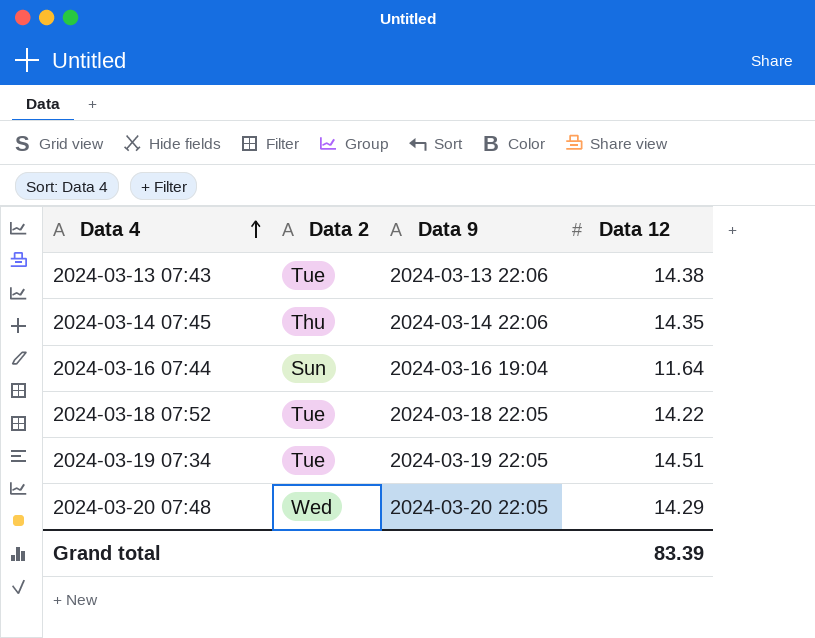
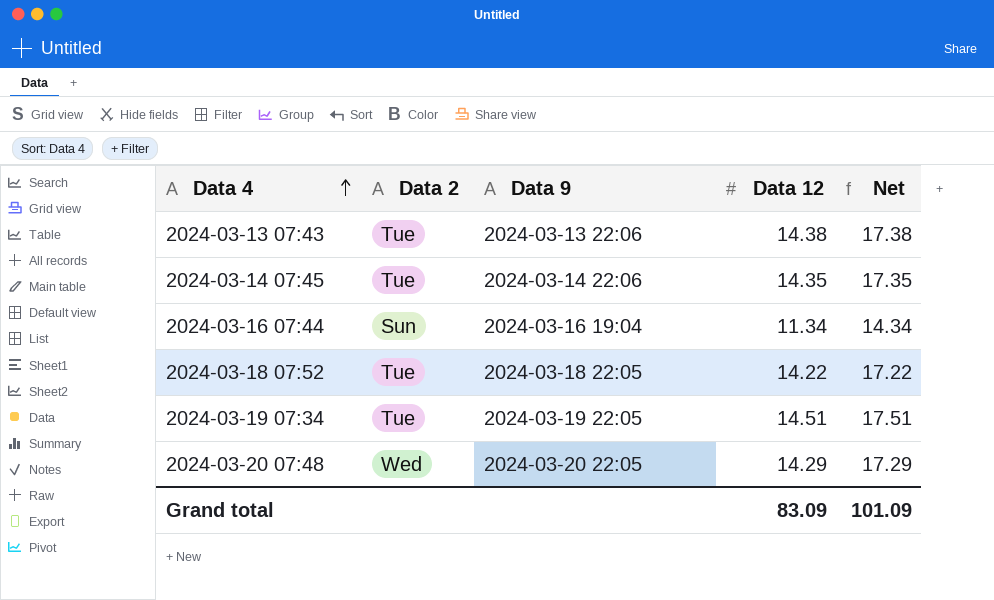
column Net | formula: none -> [Data 12] + 3
2024-03-14 07:45 | Data 2: Thu -> Tue
2024-03-16 07:44 | Data 12: 11.64 -> 11.34
Grand total | Data 12: 83.39 -> 83.09

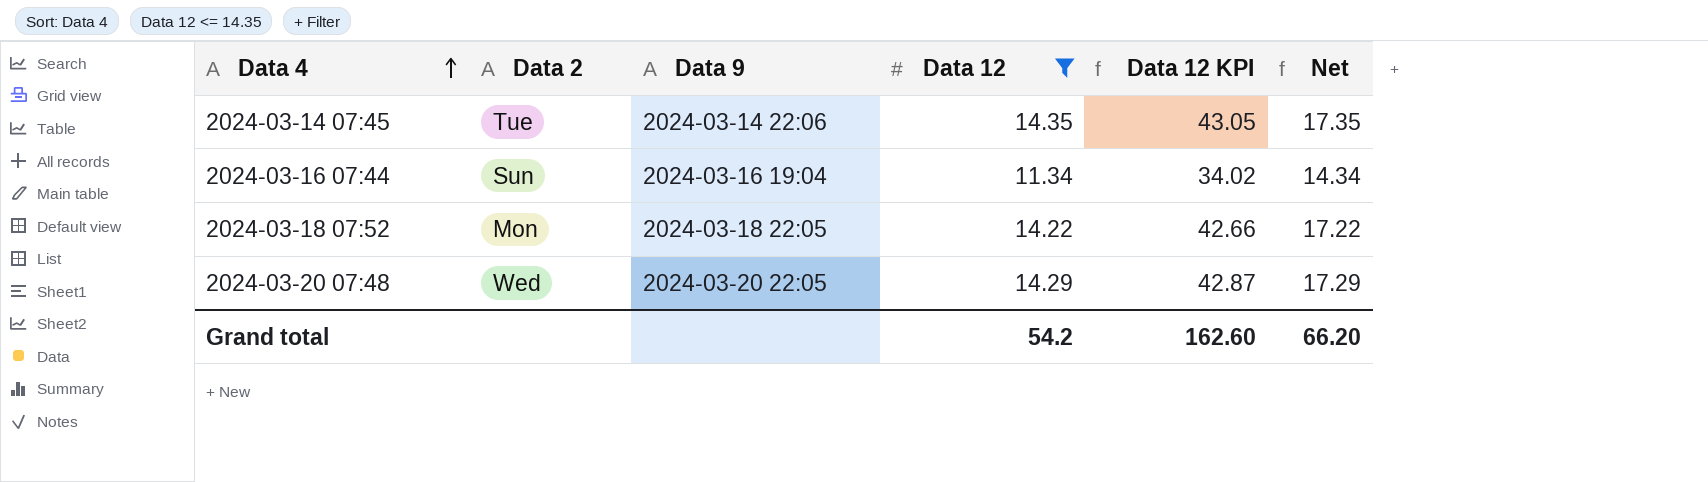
filter: none -> Data 12 <= 14.35
column Data 12 KPI | formula: none -> [Data 12] * 3
2024-03-18 07:52 | Data 2: Tue -> Mon
Grand total | Data 12: 83.09 -> 54.2
Grand total | Net: 101.09 -> 66.20

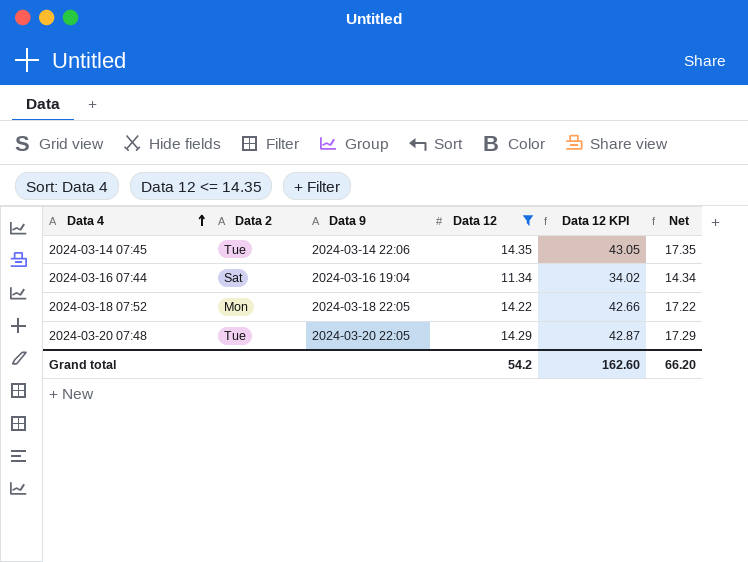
2024-03-16 07:44 | Data 2: Sun -> Sat
2024-03-20 07:48 | Data 2: Wed -> Tue

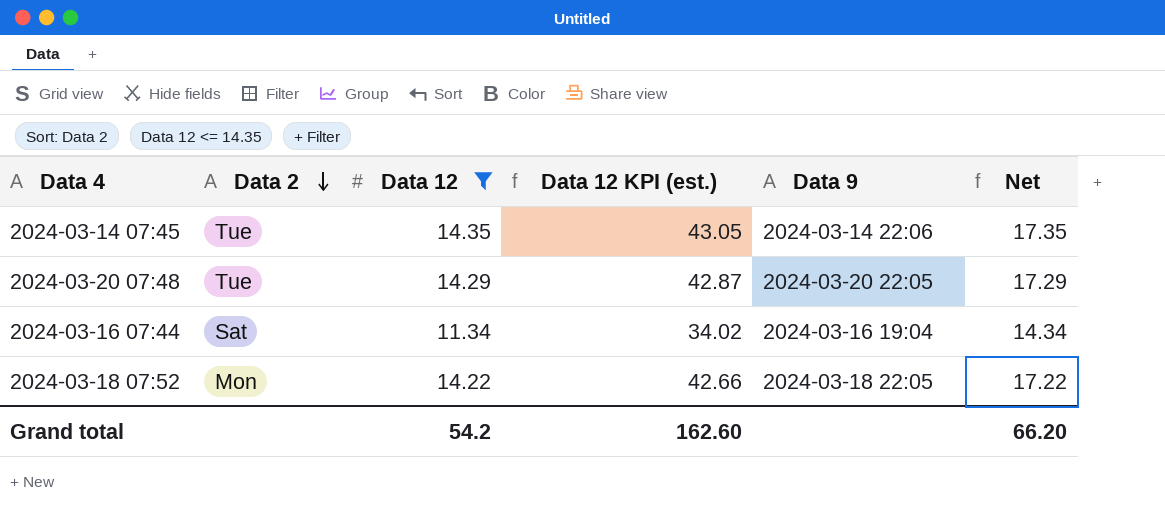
row order: Data 4 ascending -> Data 2 descending
column name: Data 12 KPI -> Data 12 KPI (est.)
column Data 9 | position: 3 -> 5

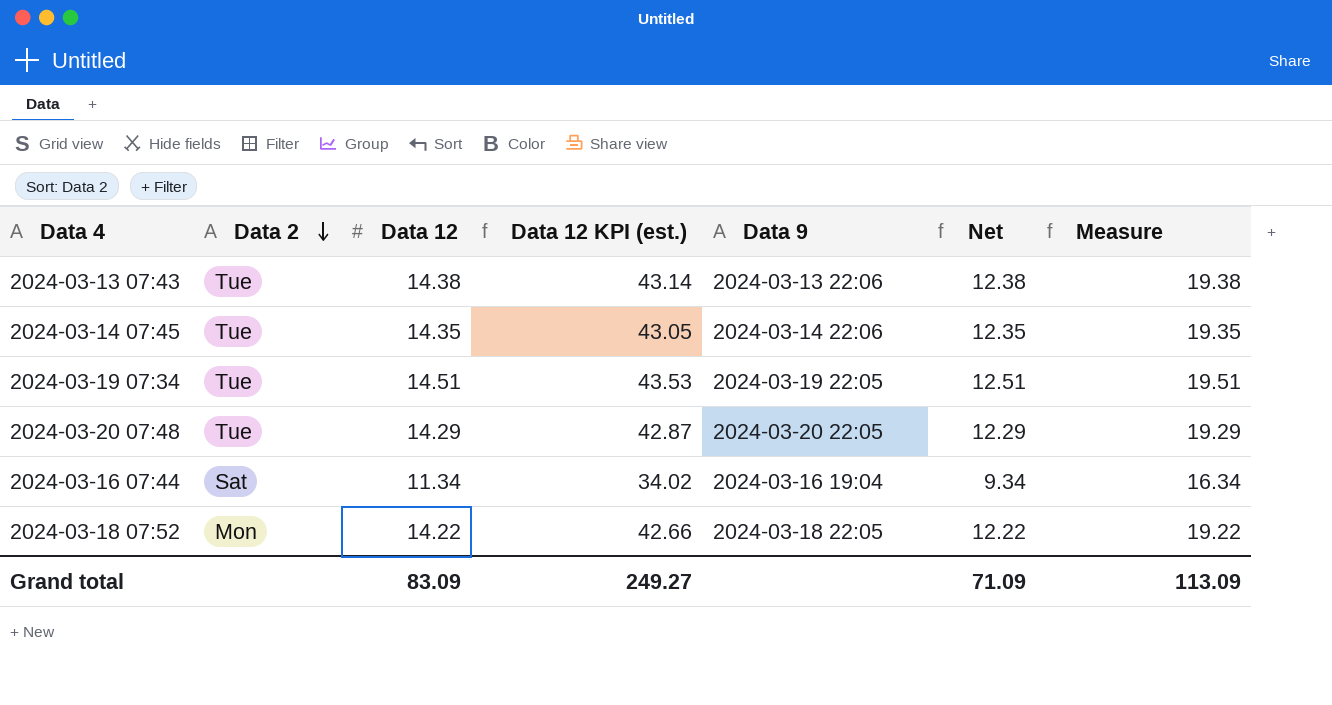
filter: Data 12 <= 14.35 -> none
column Net | formula: [Data 12] + 3 -> [Data 12] - 2
column Measure | formula: none -> [Data 12] + 5
Grand total | Data 12: 54.2 -> 83.09
Grand total | Data 12 KPI (est.): 162.60 -> 249.27
Grand total | Net: 66.20 -> 71.09

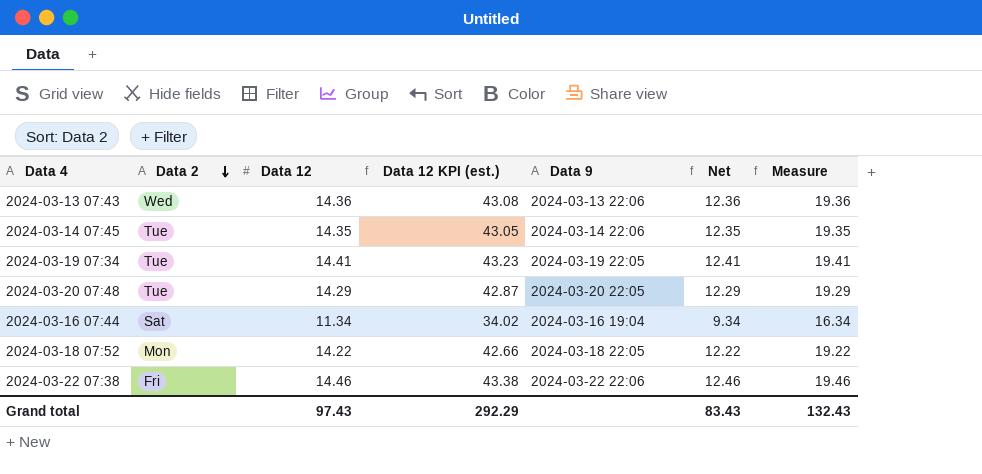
2024-03-13 07:43 | Data 2: Tue -> Wed
2024-03-13 07:43 | Data 12: 14.38 -> 14.36
2024-03-13 07:43 | Data 12 KPI (est.): 43.14 -> 43.08
2024-03-13 07:43 | Net: 12.38 -> 12.36
2024-03-13 07:43 | Measure: 19.38 -> 19.36
2024-03-19 07:34 | Data 12: 14.51 -> 14.41
2024-03-19 07:34 | Data 12 KPI (est.): 43.53 -> 43.23
2024-03-19 07:34 | Net: 12.51 -> 12.41
2024-03-19 07:34 | Measure: 19.51 -> 19.41
row 2024-03-22 07:38: none -> Fri | 14.46 | 43.38 | 2024-03-22 22:06 | 12.46 | 19.46
Grand total | Data 12: 83.09 -> 97.43
Grand total | Data 12 KPI (est.): 249.27 -> 292.29
Grand total | Net: 71.09 -> 83.43
Grand total | Measure: 113.09 -> 132.43

